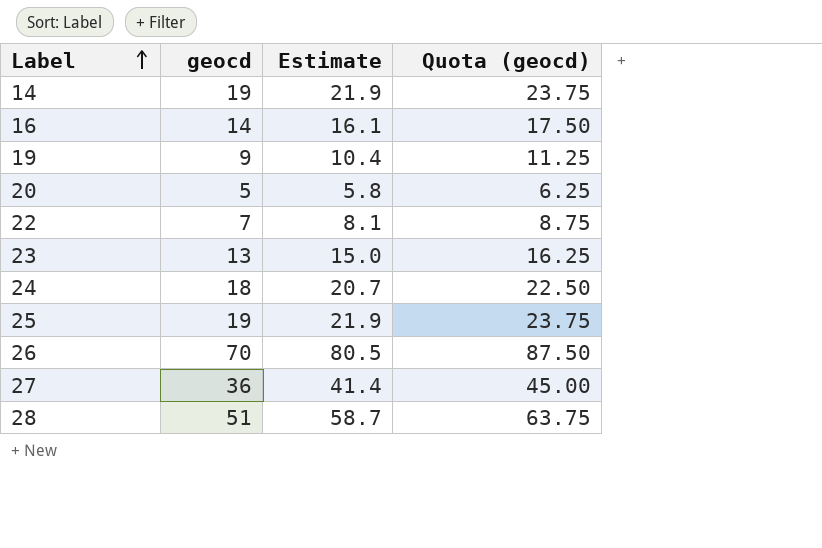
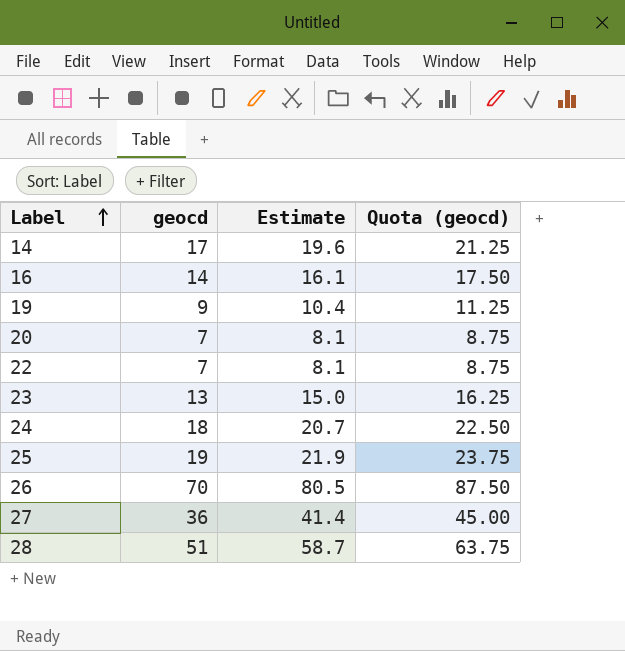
14 | geocd: 19 -> 17
14 | Estimate: 21.9 -> 19.6
14 | Quota (geocd): 23.75 -> 21.25
20 | geocd: 5 -> 7
20 | Estimate: 5.8 -> 8.1
20 | Quota (geocd): 6.25 -> 8.75

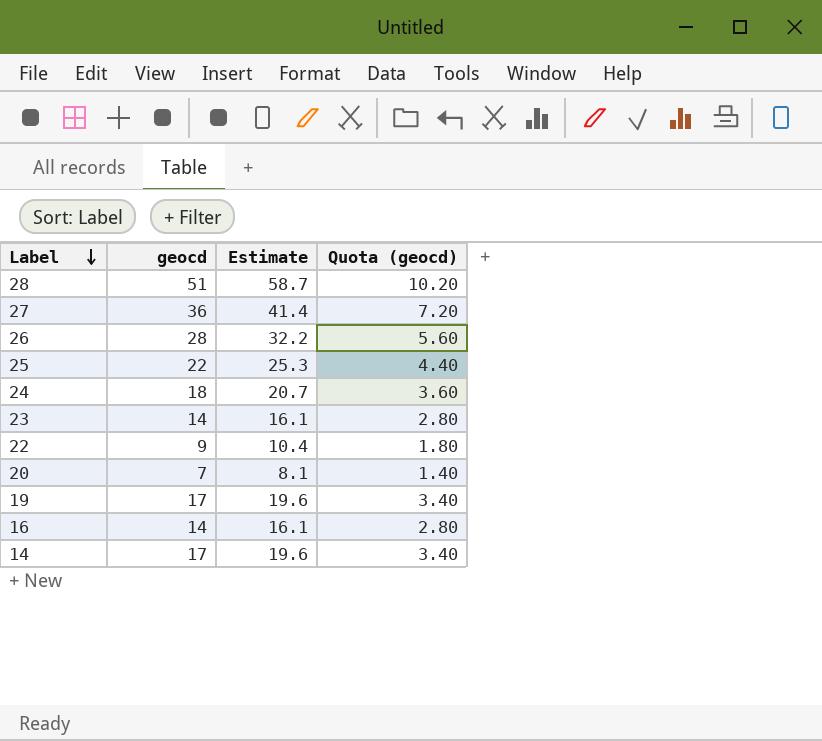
row order: Label ascending -> Label descending
column Quota (geocd) | formula: [geocd] * 1.25 -> [geocd] * 0.2
26 | geocd: 70 -> 28
26 | Estimate: 80.5 -> 32.2
25 | geocd: 19 -> 22
25 | Estimate: 21.9 -> 25.3
23 | geocd: 13 -> 14
23 | Estimate: 15.0 -> 16.1
22 | geocd: 7 -> 9
22 | Estimate: 8.1 -> 10.4
19 | geocd: 9 -> 17
19 | Estimate: 10.4 -> 19.6

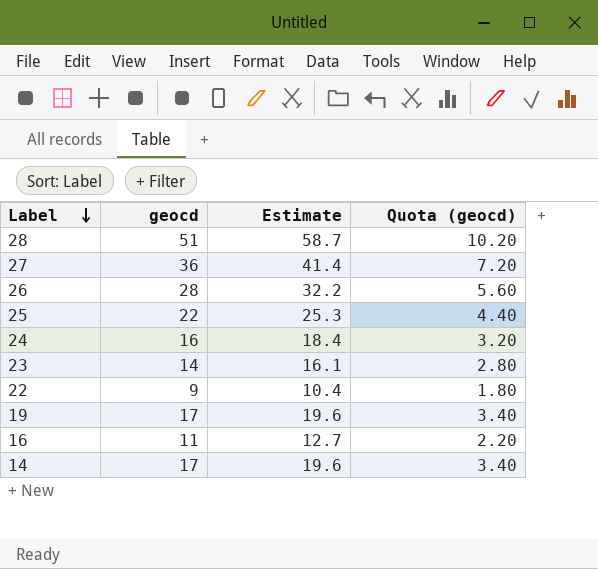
row 20: 7 | 8.1 | 1.40 -> none
24 | geocd: 18 -> 16
24 | Estimate: 20.7 -> 18.4
24 | Quota (geocd): 3.60 -> 3.20
16 | geocd: 14 -> 11
16 | Estimate: 16.1 -> 12.7
16 | Quota (geocd): 2.80 -> 2.20

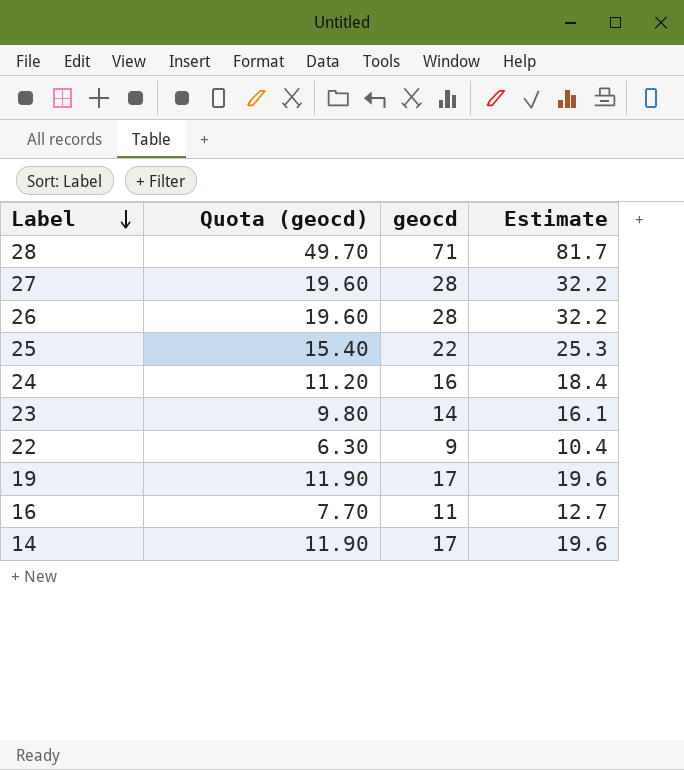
column Quota (geocd) | formula: [geocd] * 0.2 -> [geocd] * 0.7
column Quota (geocd) | position: 4 -> 2
28 | geocd: 51 -> 71
28 | Estimate: 58.7 -> 81.7
27 | geocd: 36 -> 28
27 | Estimate: 41.4 -> 32.2

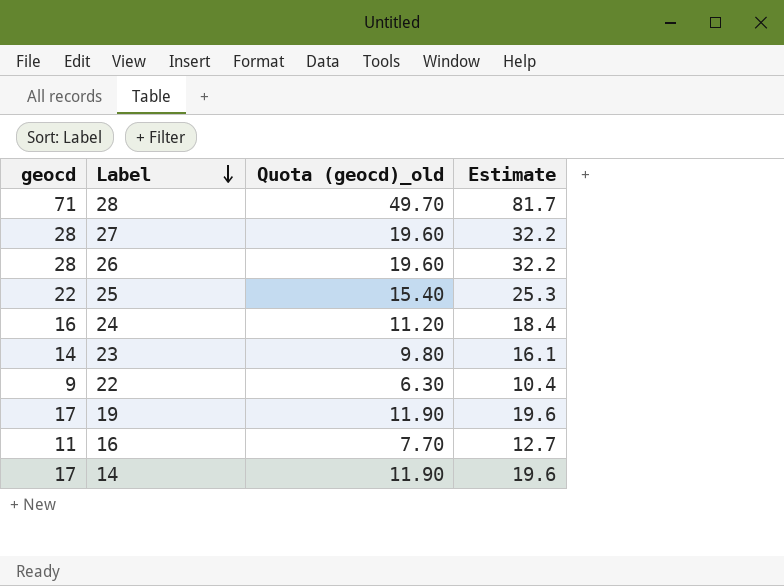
column geocd | position: 3 -> 1
column name: Quota (geocd) -> Quota (geocd)_old

